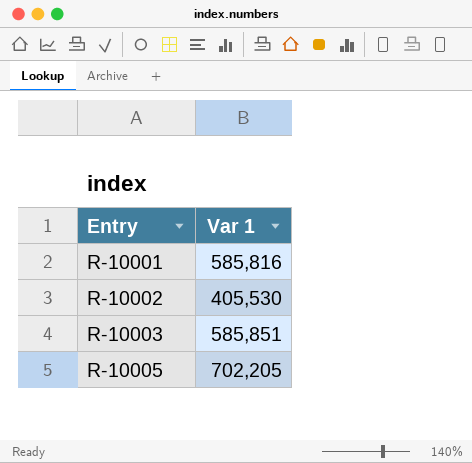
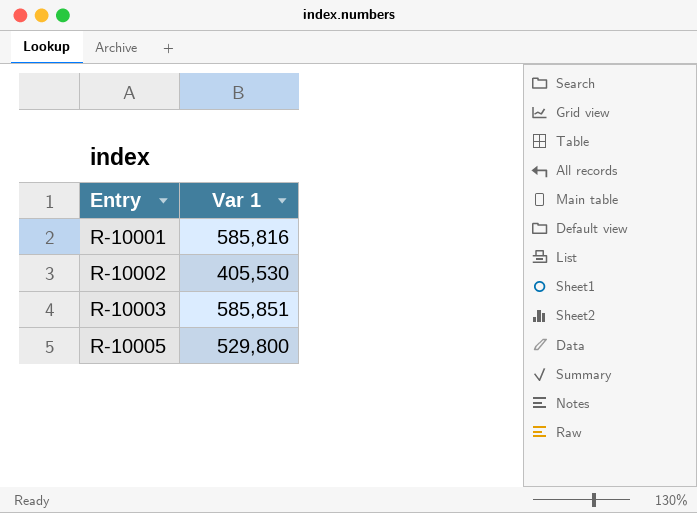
R-10005 | Var 1: 702,205 -> 529,800

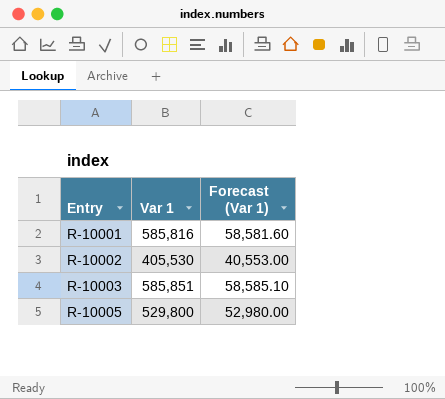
column Forecast (Var 1) | formula: none -> [Var 1] * 0.1

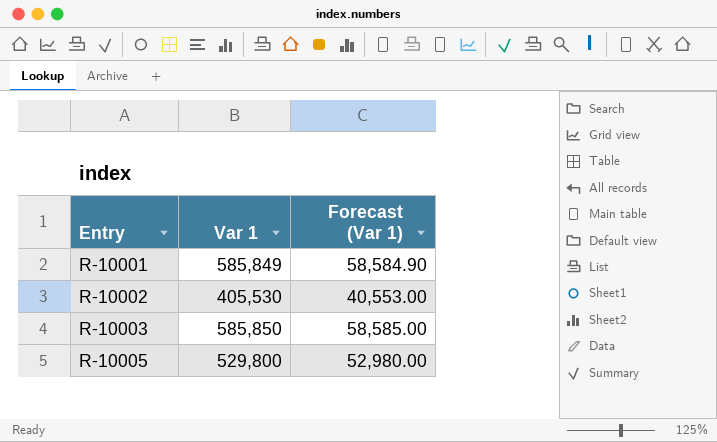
R-10001 | Var 1: 585,816 -> 585,849
R-10001 | Forecast (Var 1): 58,581.60 -> 58,584.90
R-10003 | Var 1: 585,851 -> 585,850
R-10003 | Forecast (Var 1): 58,585.10 -> 58,585.00

